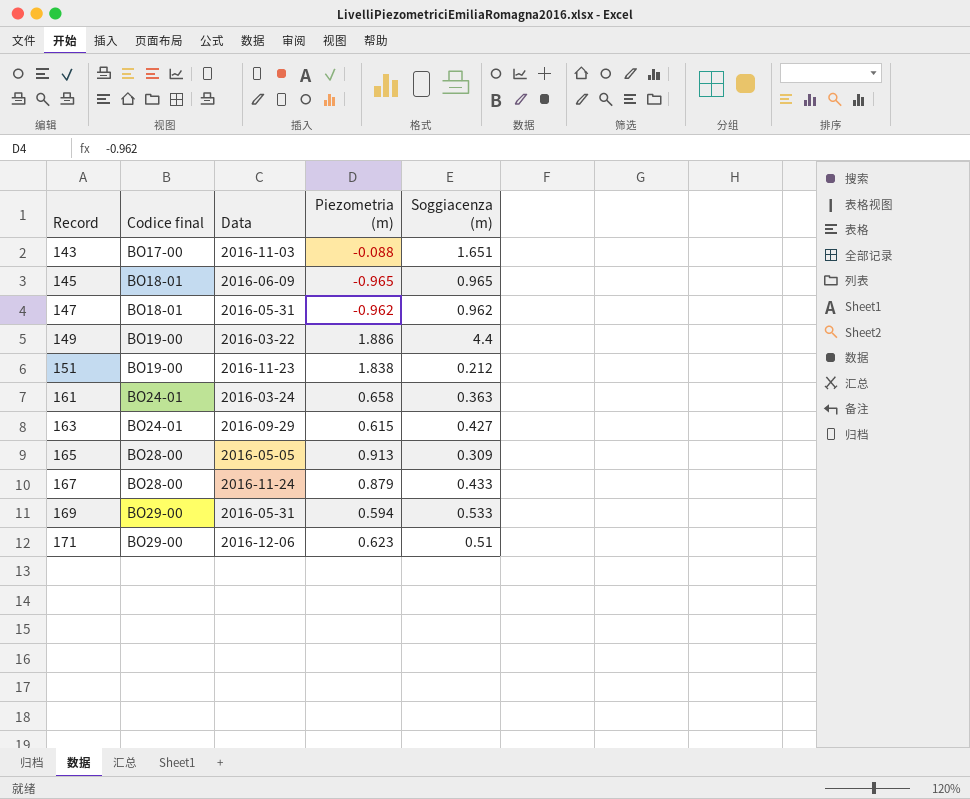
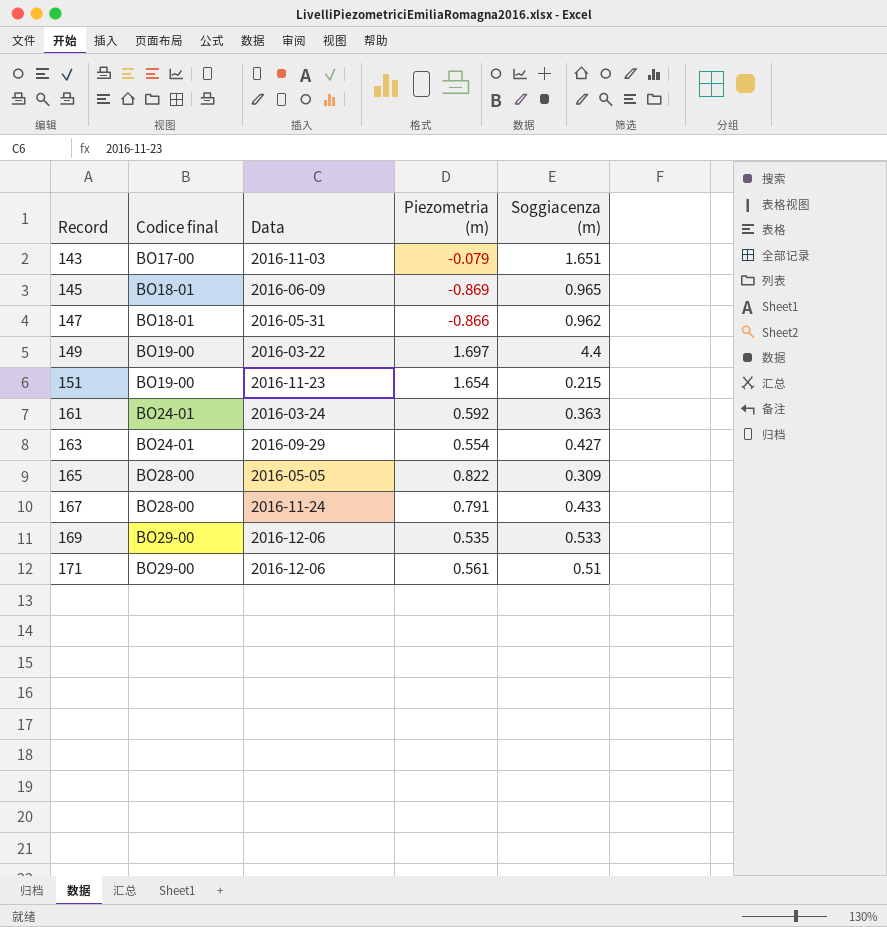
143 | Piezometria (m): -0.088 -> -0.079
145 | Piezometria (m): -0.965 -> -0.869
147 | Piezometria (m): -0.962 -> -0.866
149 | Piezometria (m): 1.886 -> 1.697
151 | Piezometria (m): 1.838 -> 1.654
151 | Soggiacenza (m): 0.212 -> 0.215
161 | Piezometria (m): 0.658 -> 0.592
163 | Piezometria (m): 0.615 -> 0.554
165 | Piezometria (m): 0.913 -> 0.822
167 | Piezometria (m): 0.879 -> 0.791
169 | Data: 2016-05-31 -> 2016-12-06
169 | Piezometria (m): 0.594 -> 0.535
171 | Piezometria (m): 0.623 -> 0.561

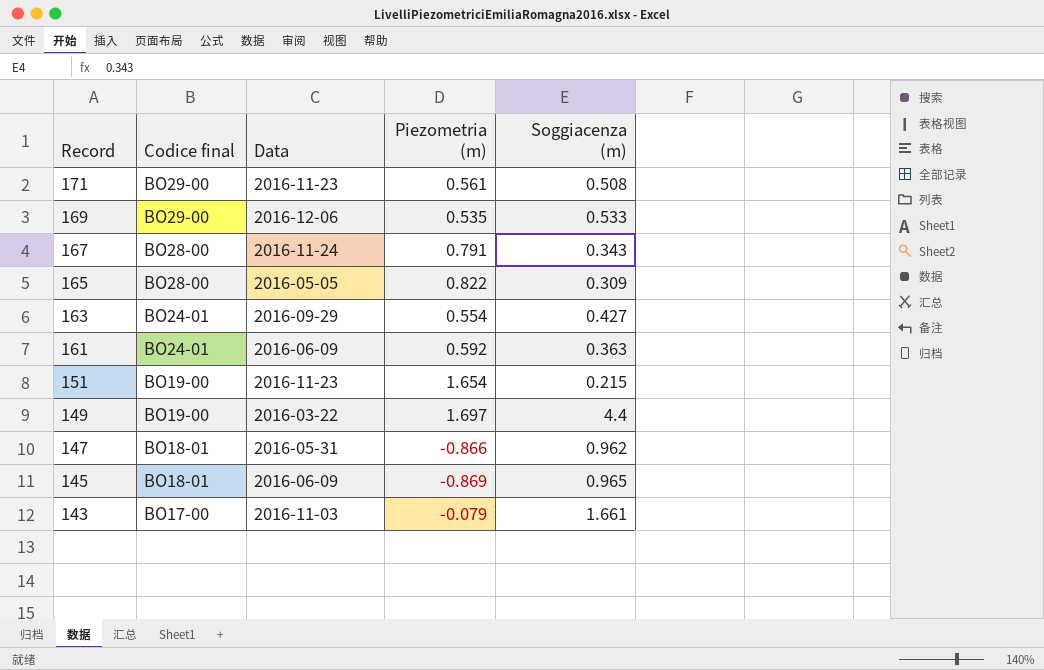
row order: Record ascending -> Record descending
171 | Data: 2016-12-06 -> 2016-11-23
171 | Soggiacenza (m): 0.51 -> 0.508
167 | Soggiacenza (m): 0.433 -> 0.343
161 | Data: 2016-03-24 -> 2016-06-09
143 | Soggiacenza (m): 1.651 -> 1.661

